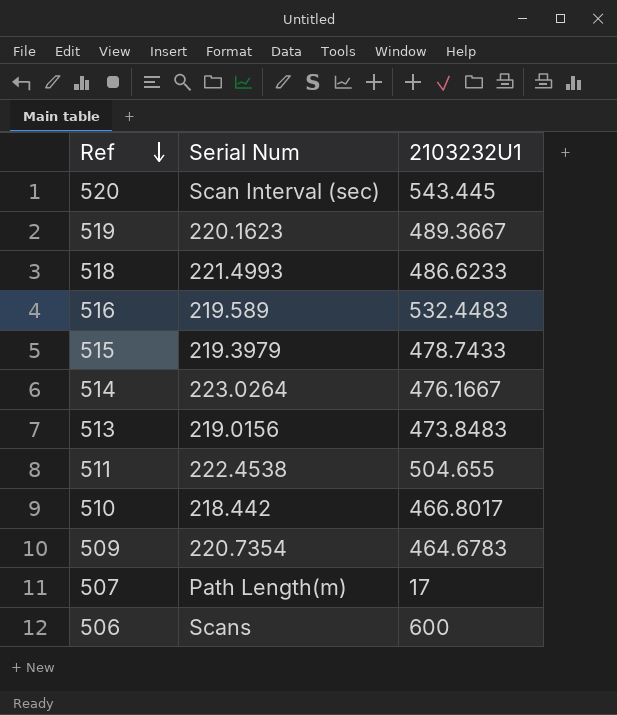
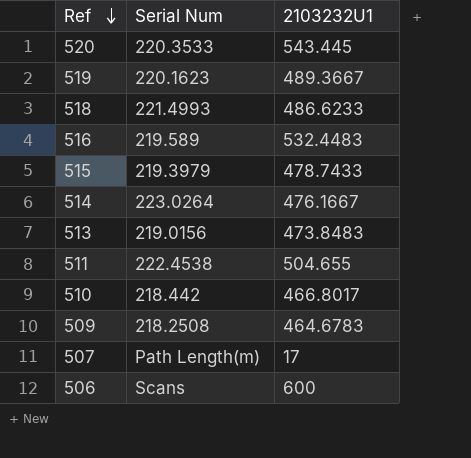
520 | Serial Num: Scan Interval (sec) -> 220.3533
509 | Serial Num: 220.7354 -> 218.2508

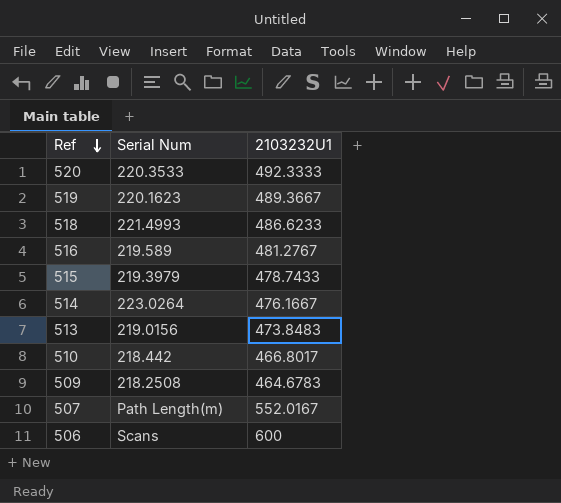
row 511: 222.4538 | 504.655 -> none
520 | 2103232U1: 543.445 -> 492.3333
516 | 2103232U1: 532.4483 -> 481.2767
507 | 2103232U1: 17 -> 552.0167

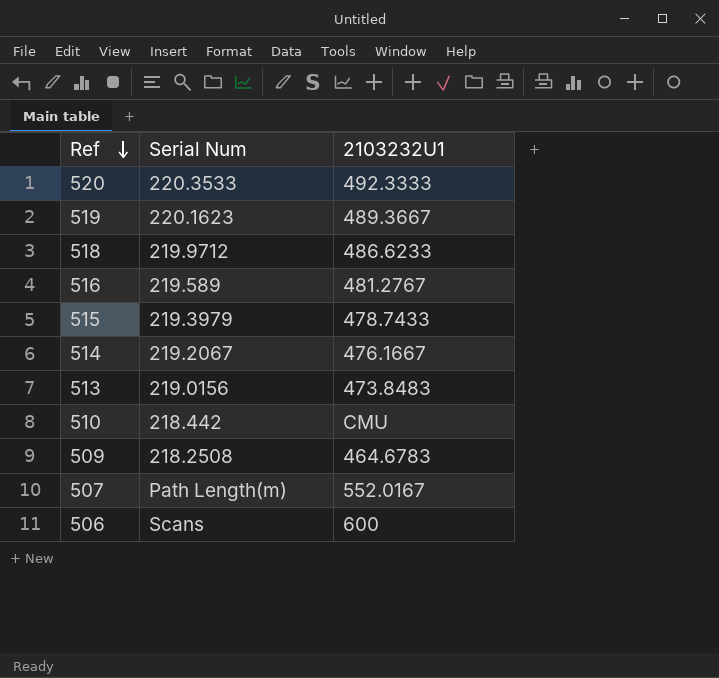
518 | Serial Num: 221.4993 -> 219.9712
514 | Serial Num: 223.0264 -> 219.2067
510 | 2103232U1: 466.8017 -> CMU

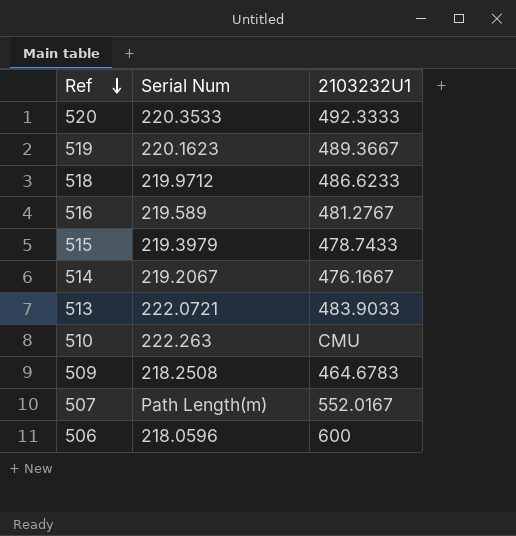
513 | Serial Num: 219.0156 -> 222.0721
513 | 2103232U1: 473.8483 -> 483.9033
510 | Serial Num: 218.442 -> 222.263
506 | Serial Num: Scans -> 218.0596

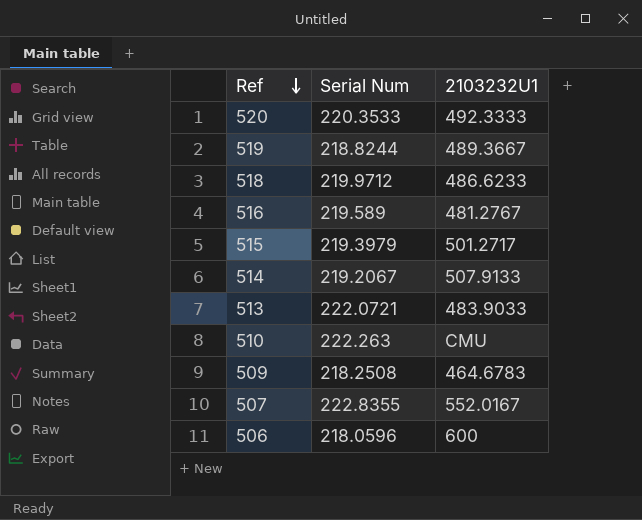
519 | Serial Num: 220.1623 -> 218.8244
515 | 2103232U1: 478.7433 -> 501.2717
514 | 2103232U1: 476.1667 -> 507.9133
507 | Serial Num: Path Length(m) -> 222.8355

